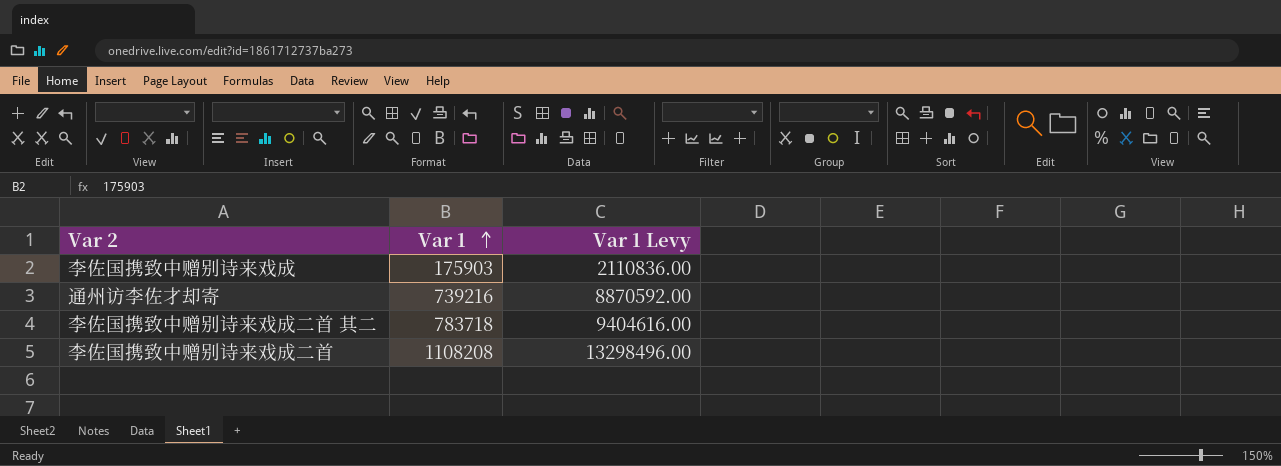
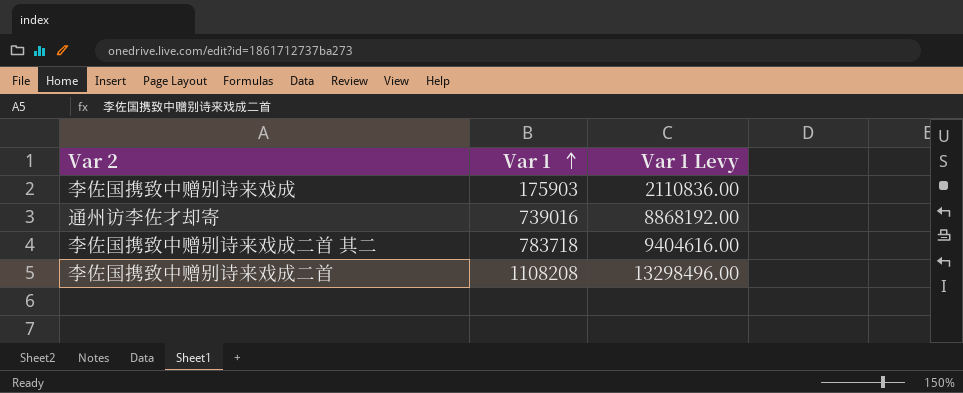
通州访李佐才却寄 | Var 1: 739216 -> 739016
通州访李佐才却寄 | Var 1 Levy: 8870592.00 -> 8868192.00

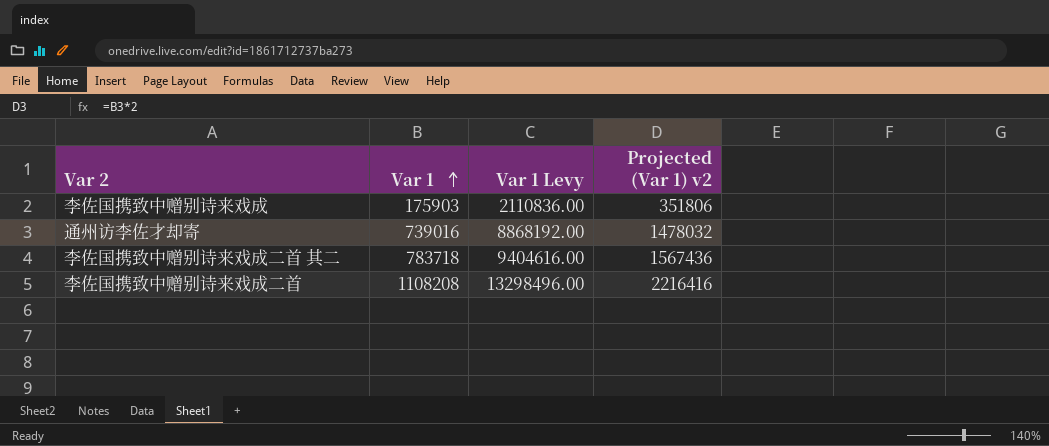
column Projected (Var 1) v2 | formula: none -> [Var 1] * 2

